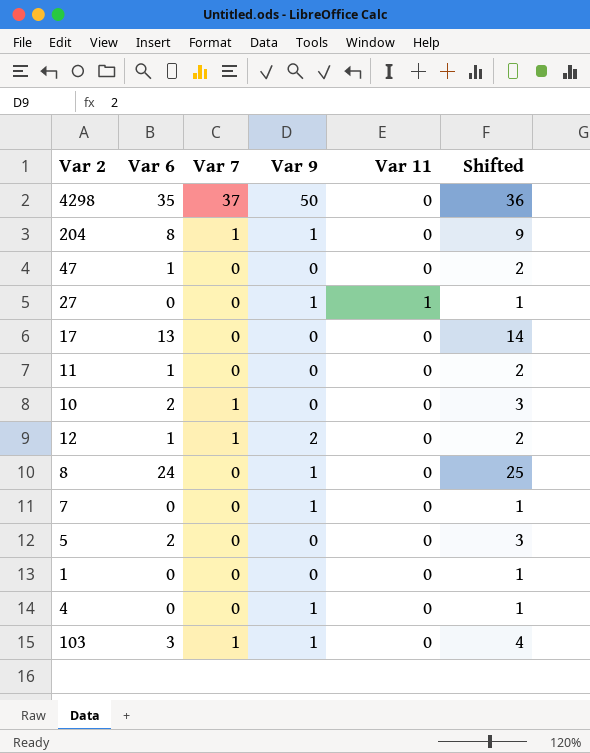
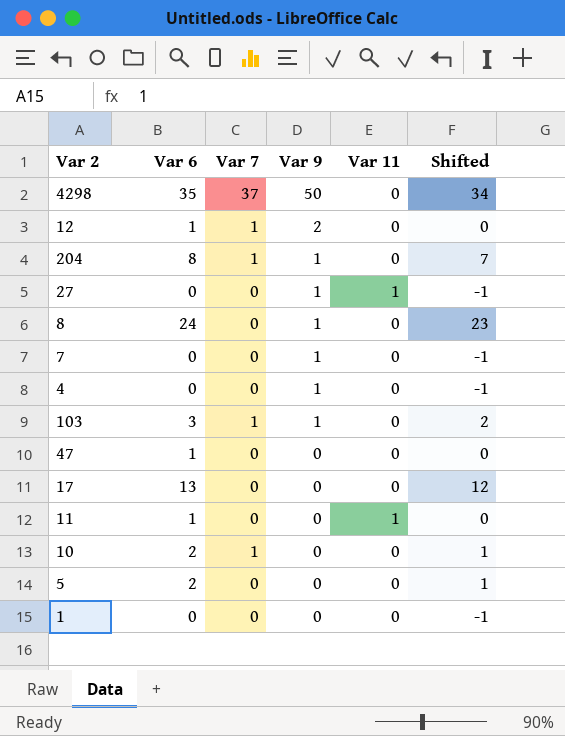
row order: none -> Var 9 descending
column Shifted | formula: [Var 6] + 1 -> [Var 6] - 1
11 | Var 11: 0 -> 1

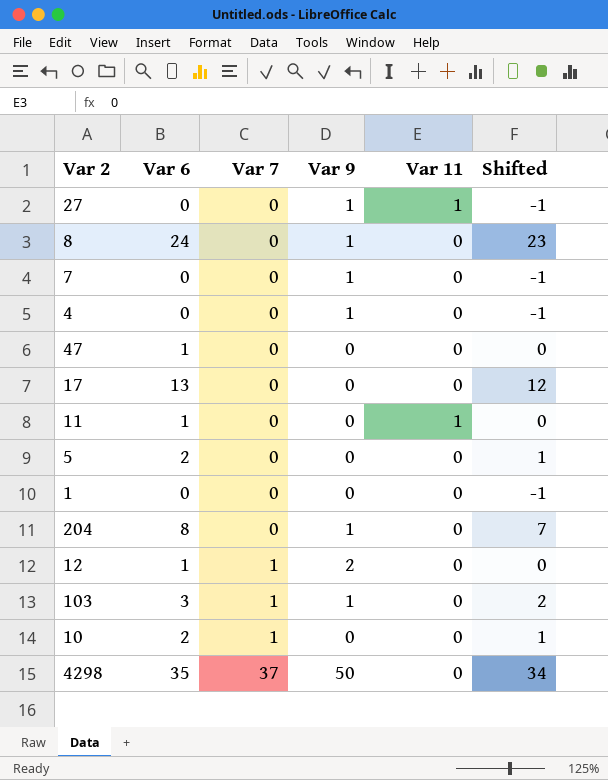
row order: Var 9 descending -> Var 7 ascending
204 | Var 7: 1 -> 0

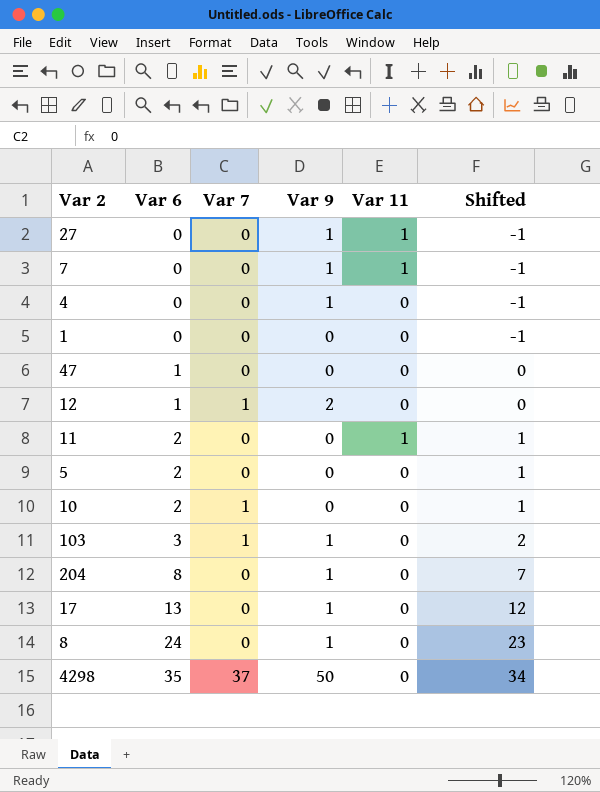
row order: Var 7 ascending -> Var 6 ascending
7 | Var 11: 0 -> 1
11 | Var 6: 1 -> 2
11 | Shifted: 0 -> 1
17 | Var 9: 0 -> 1

